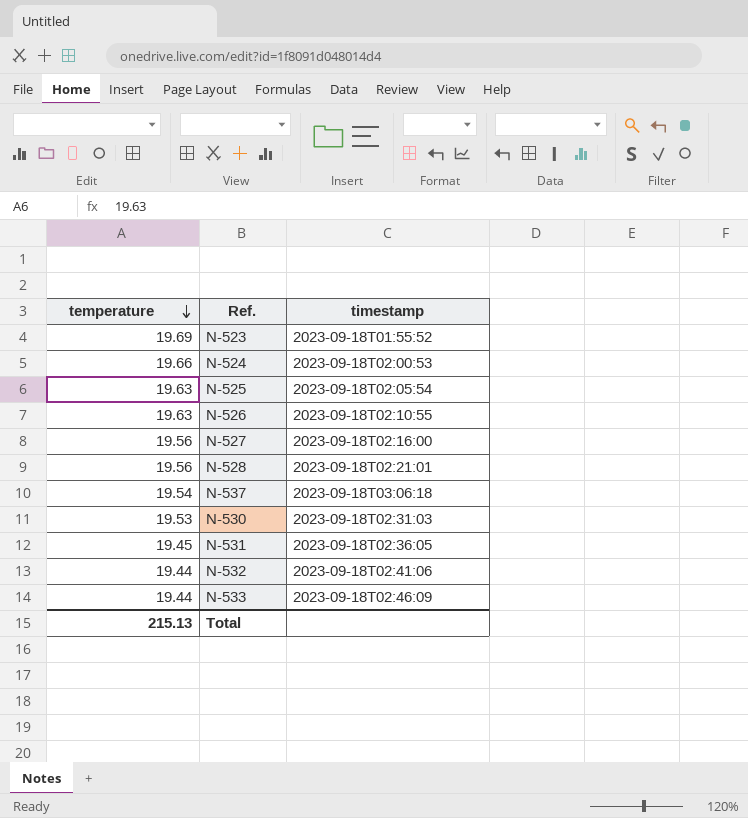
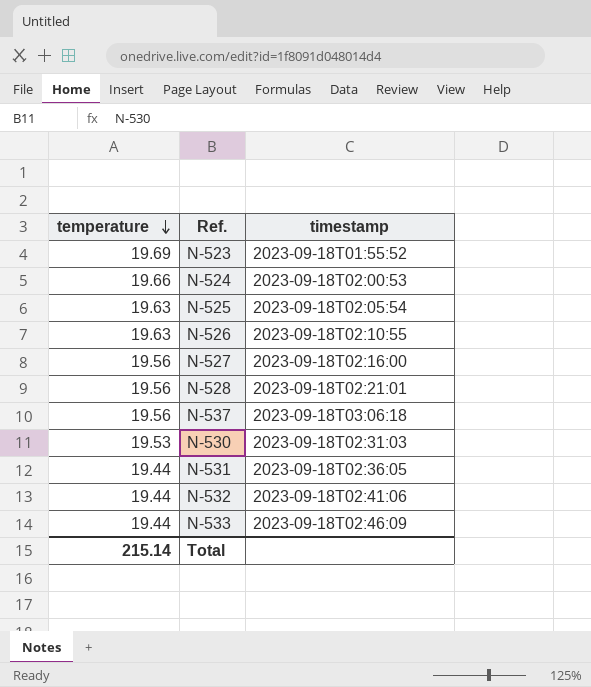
N-537 | temperature: 19.54 -> 19.56
N-531 | temperature: 19.45 -> 19.44
Total | temperature: 215.13 -> 215.14

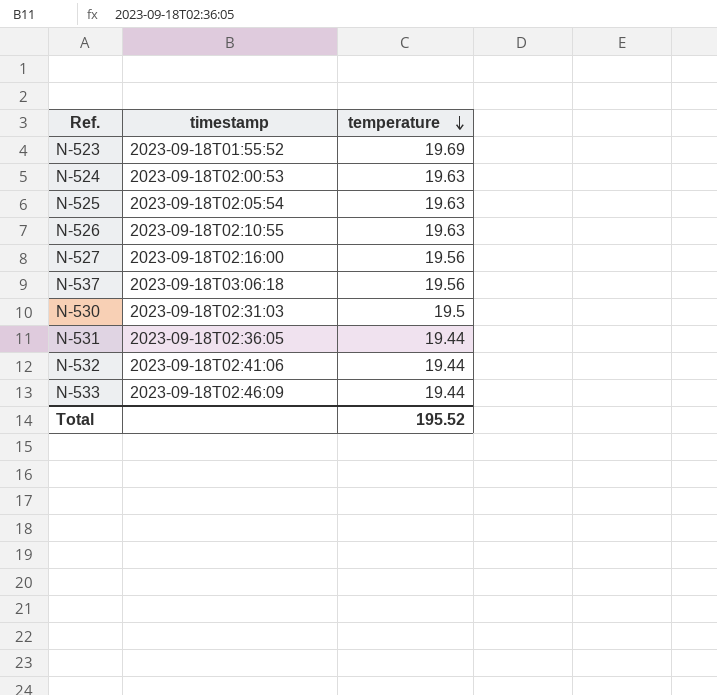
column temperature | position: 1 -> 3
row N-528: 19.56 | 2023-09-18T02:21:01 -> none
N-524 | temperature: 19.66 -> 19.63
N-530 | temperature: 19.53 -> 19.5
Total | temperature: 215.14 -> 195.52

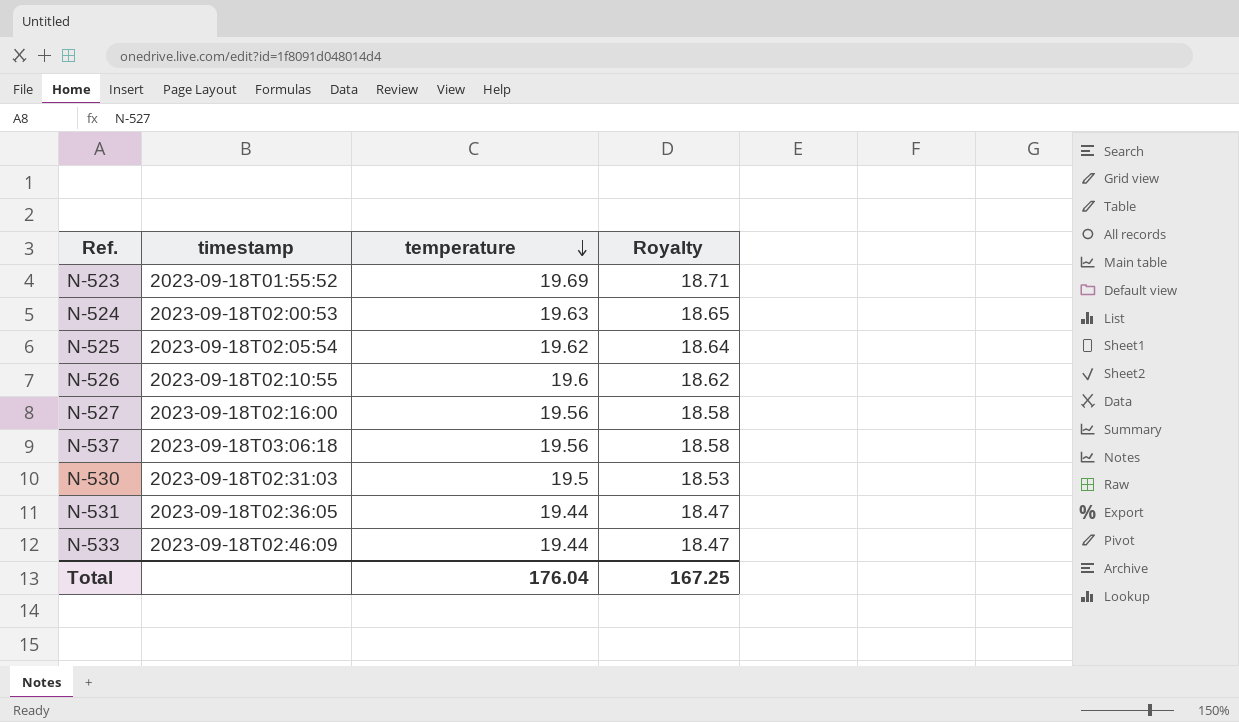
column Royalty | formula: none -> [temperature] * 0.95
row N-532: 2023-09-18T02:41:06 | 19.44 -> none
N-525 | temperature: 19.63 -> 19.62
N-526 | temperature: 19.63 -> 19.6
Total | temperature: 195.52 -> 176.04

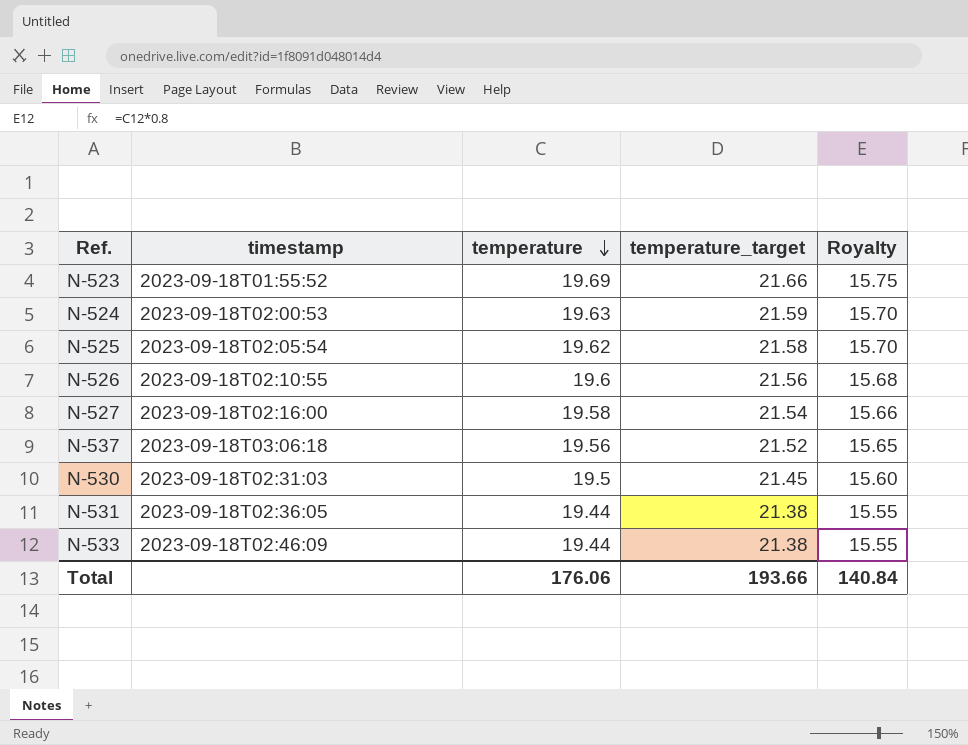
column temperature_target | formula: none -> [temperature] * 1.1
column Royalty | formula: [temperature] * 0.95 -> [temperature] * 0.8
N-527 | temperature: 19.56 -> 19.58
Total | temperature: 176.04 -> 176.06
Total | Royalty: 167.25 -> 140.84

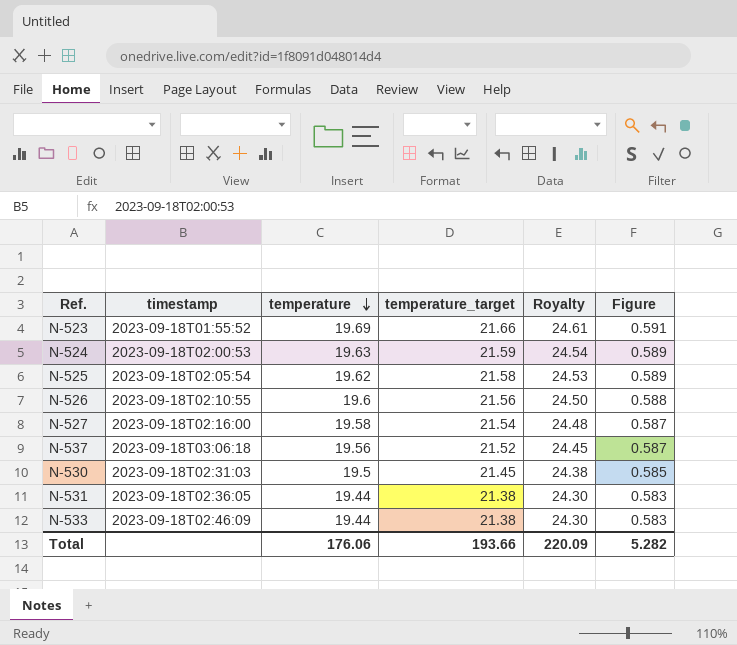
column Royalty | formula: [temperature] * 0.8 -> [temperature] * 1.25
column Figure | formula: none -> [temperature] * 0.03
Total | Royalty: 140.84 -> 220.09

